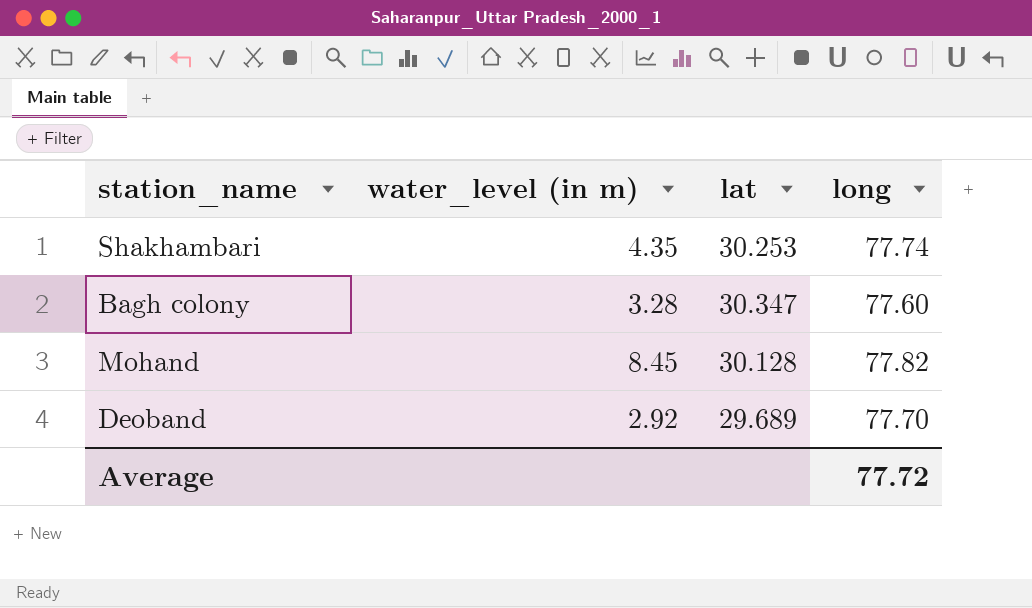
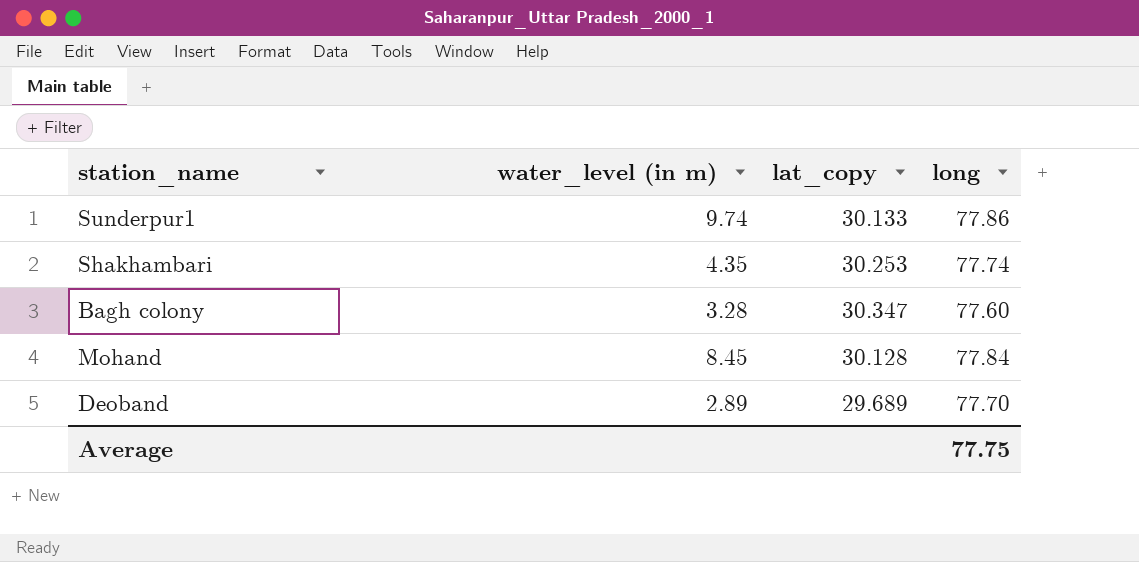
column name: lat -> lat_copy
row Sunderpur1: none -> 9.74 | 30.133 | 77.86
Mohand | long: 77.82 -> 77.84
Deoband | water_level (in m): 2.92 -> 2.89
Average | long: 77.72 -> 77.75

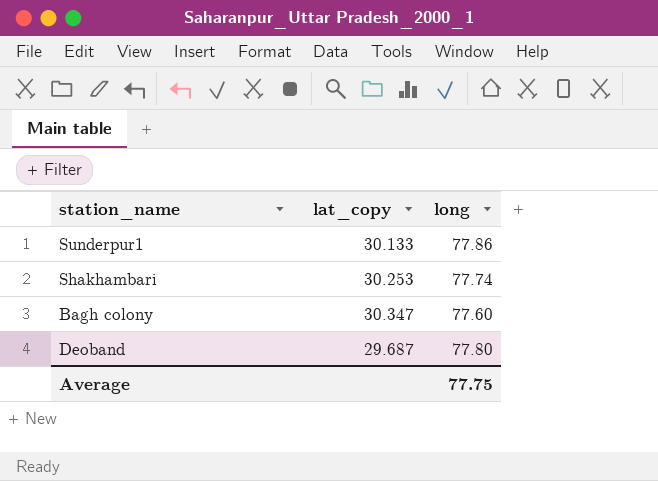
column water_level (in m) | position: 2 -> none
row Mohand: 8.45 | 30.128 | 77.84 -> none
Deoband | lat_copy: 29.689 -> 29.687
Deoband | long: 77.70 -> 77.80

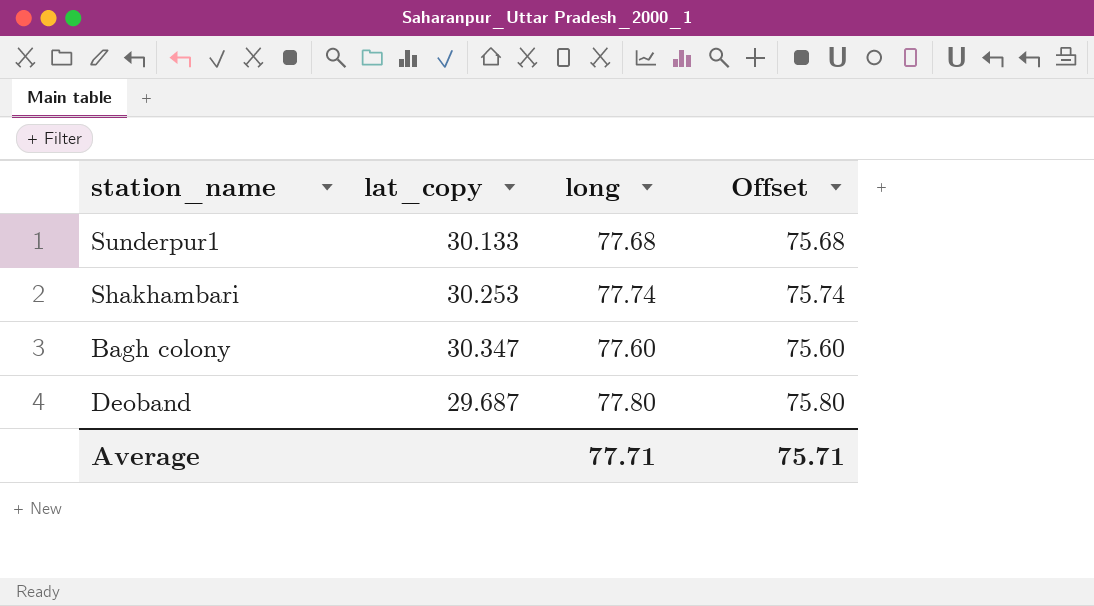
column Offset | formula: none -> [long] - 2
Sunderpur1 | long: 77.86 -> 77.68
Average | long: 77.75 -> 77.71

